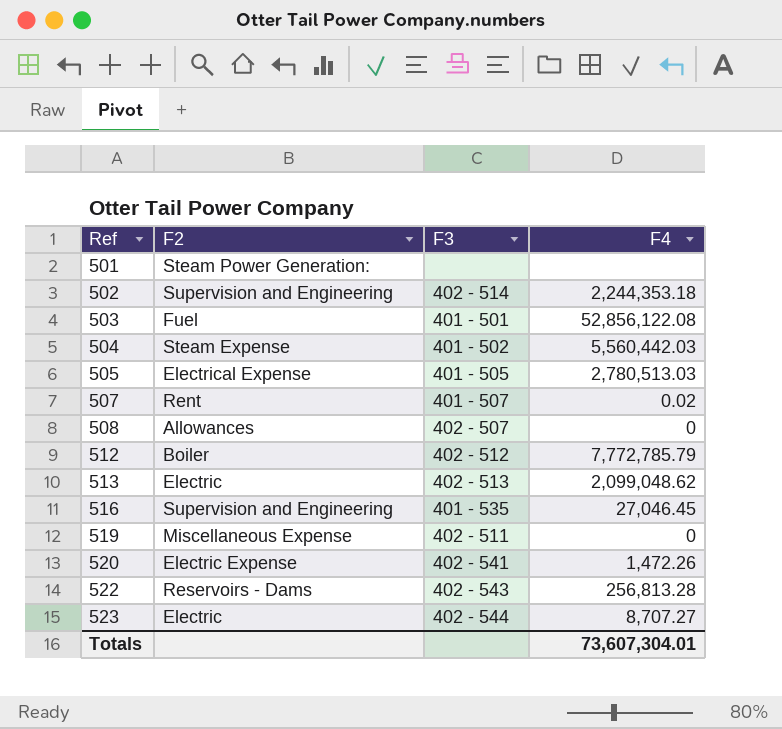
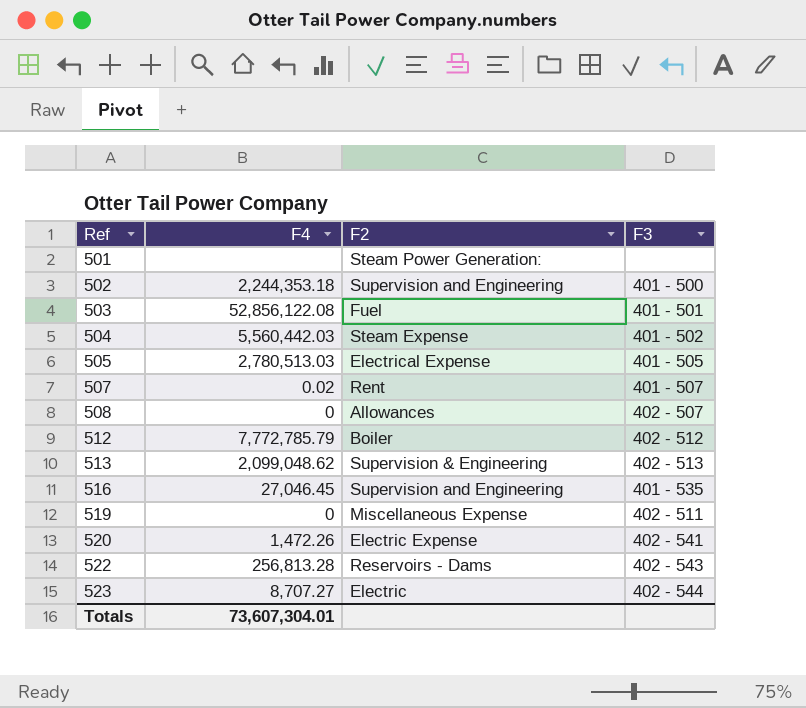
column F4 | position: 4 -> 2
502 | F3: 402 - 514 -> 401 - 500
513 | F2: Electric -> Supervision & Engineering

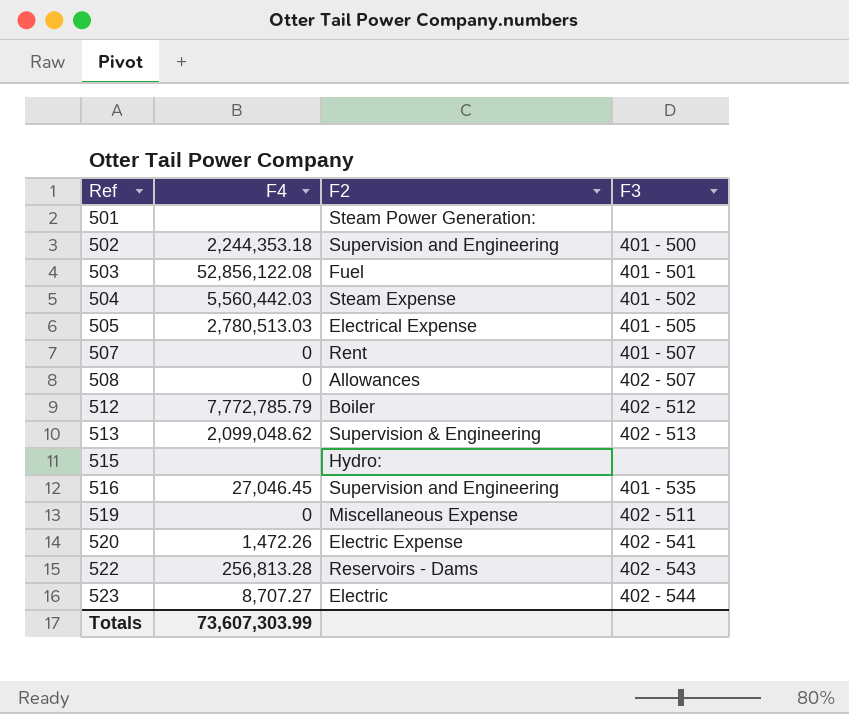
507 | F4: 0.02 -> 0
row 515: none -> none | Hydro: | none
Totals | F4: 73,607,304.01 -> 73,607,303.99

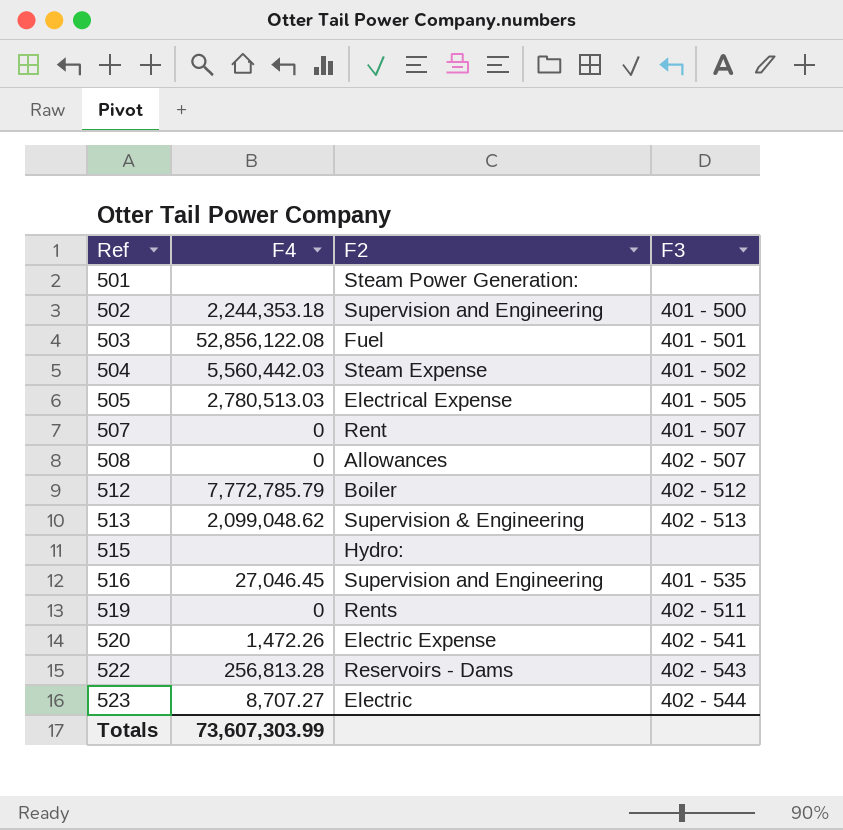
519 | F2: Miscellaneous Expense -> Rents

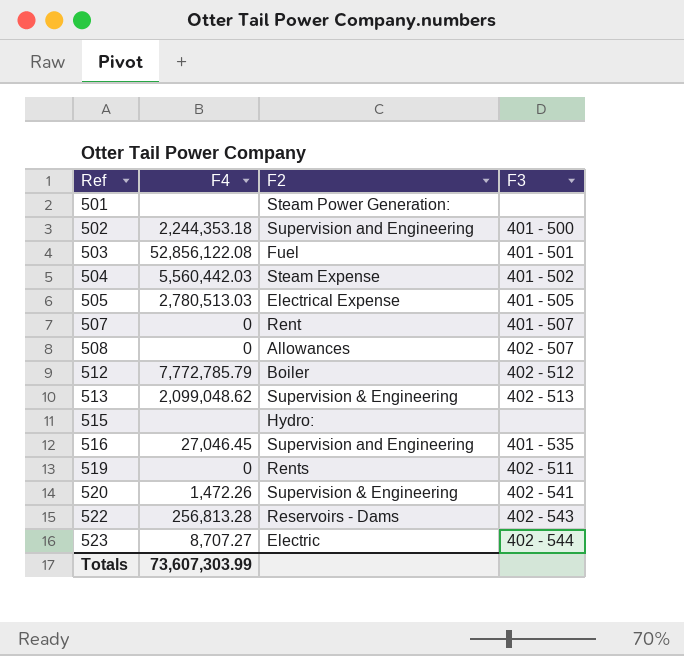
520 | F2: Electric Expense -> Supervision & Engineering

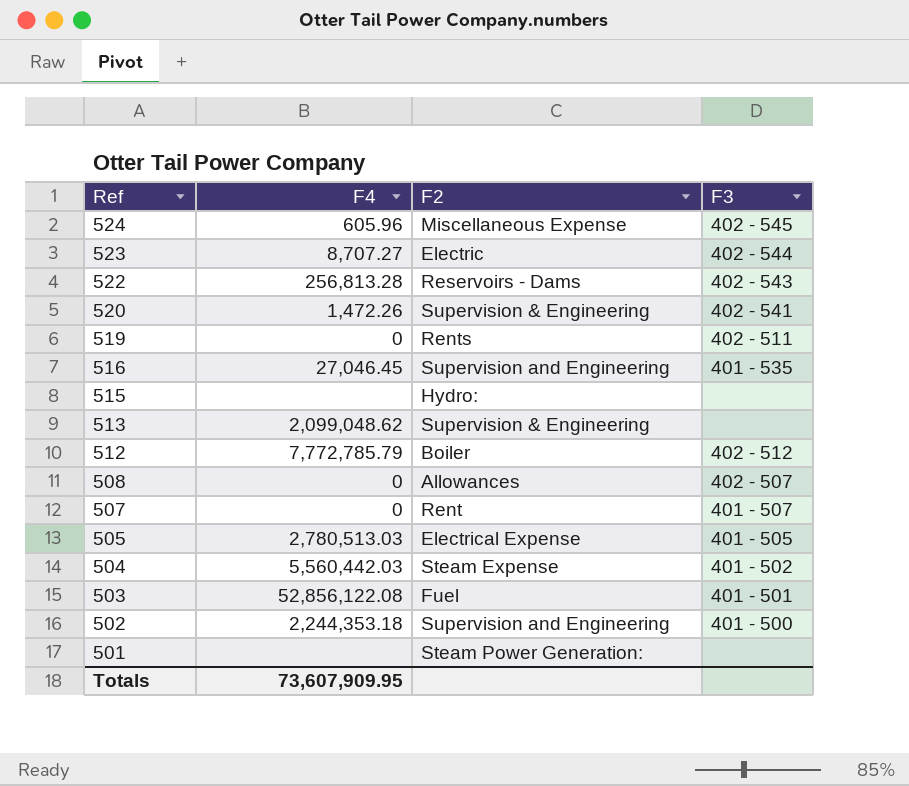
row order: Ref ascending -> Ref descending
row 524: none -> 605.96 | Miscellaneous Expense | 402 - 545
513 | F3: 402 - 513 -> none
Totals | F4: 73,607,303.99 -> 73,607,909.95

